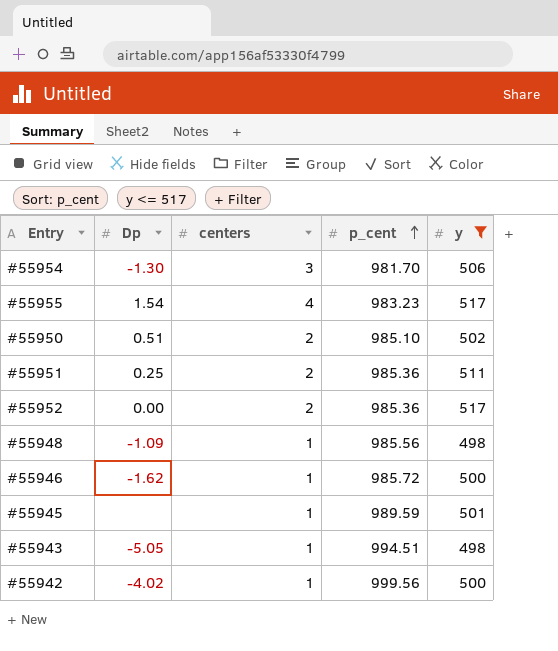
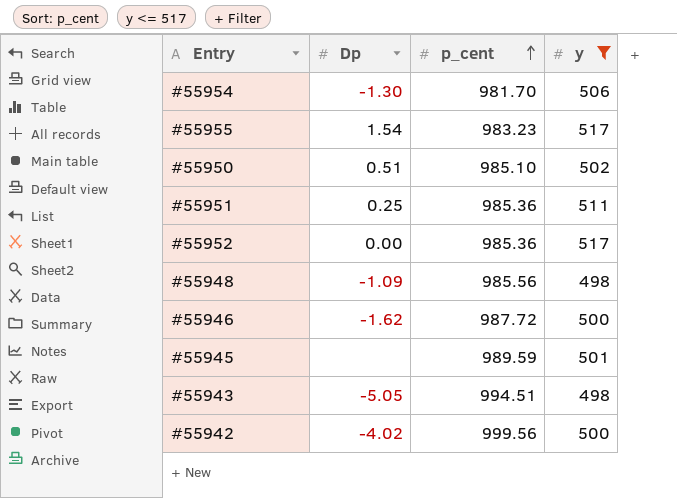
column centers | position: 3 -> none
#55946 | p_cent: 985.72 -> 987.72

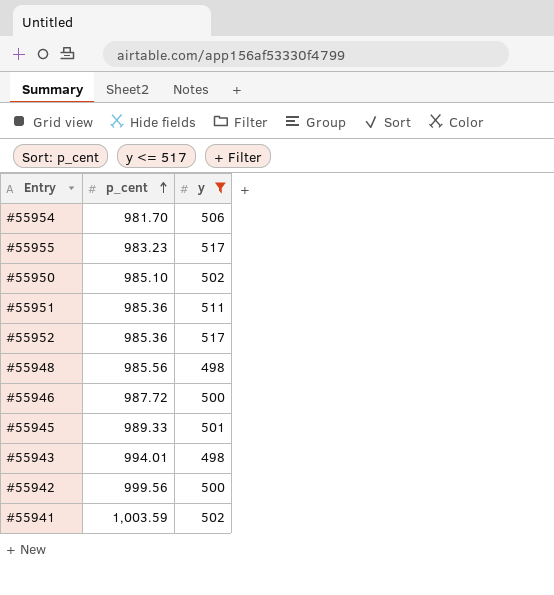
column Dp | position: 2 -> none
#55945 | p_cent: 989.59 -> 989.33
#55943 | p_cent: 994.51 -> 994.01
row #55941: none -> 1,003.59 | 502

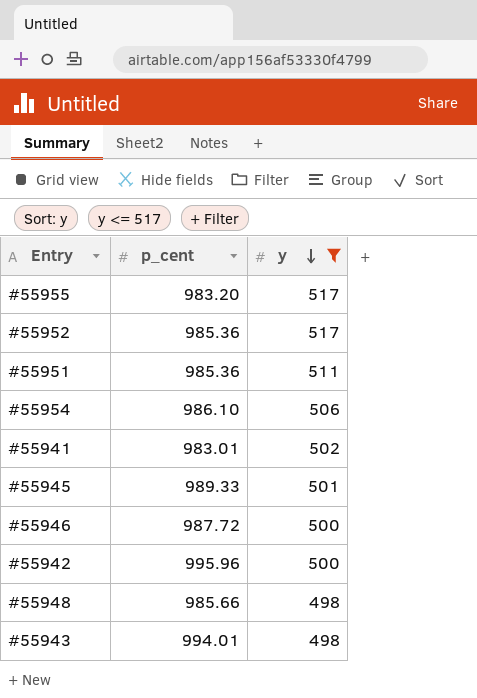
row order: p_cent ascending -> y descending
row #55950: 985.10 | 502 -> none
#55955 | p_cent: 983.23 -> 983.20
#55954 | p_cent: 981.70 -> 986.10
#55941 | p_cent: 1,003.59 -> 983.01
#55942 | p_cent: 999.56 -> 995.96
#55948 | p_cent: 985.56 -> 985.66

